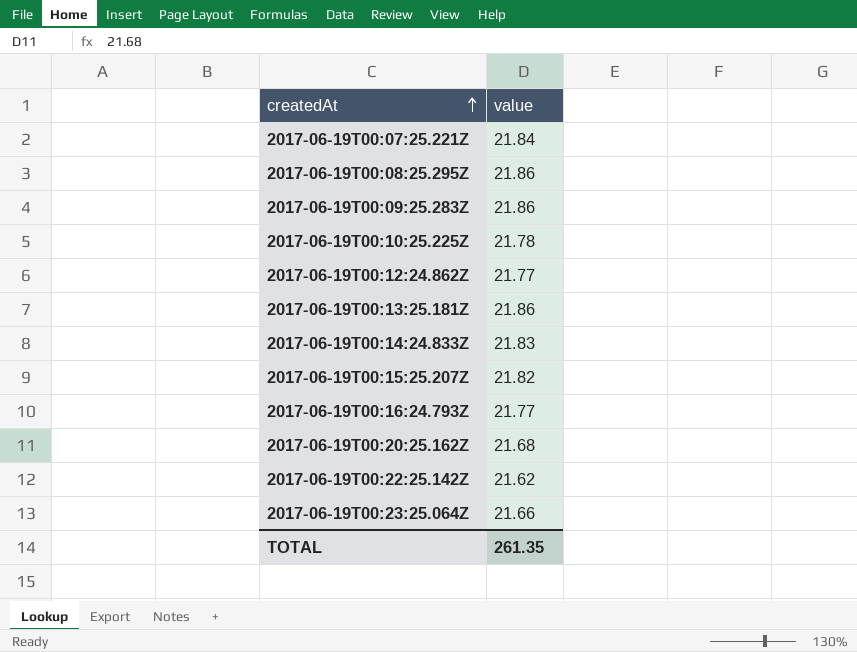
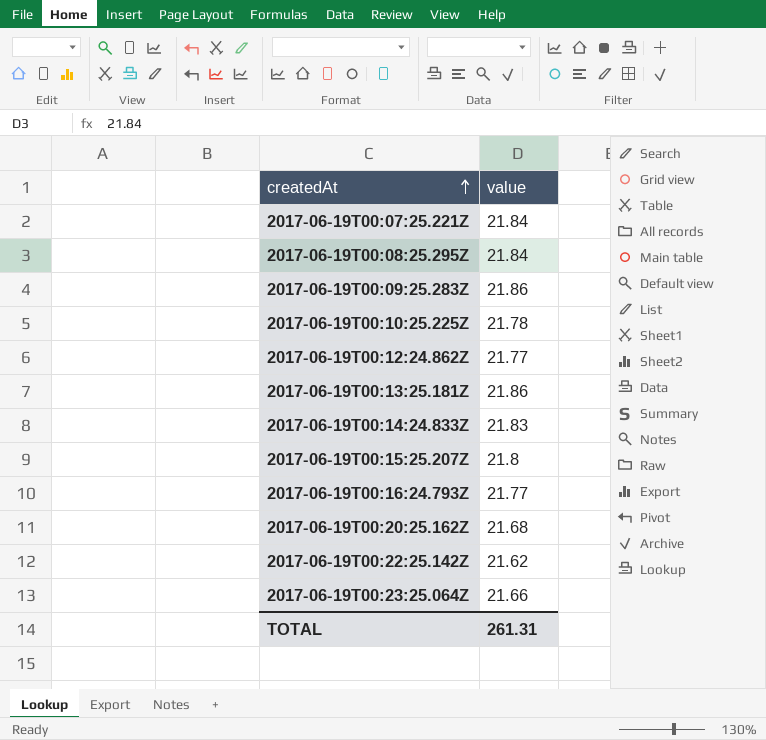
2017-06-19T00:08:25.295Z | value: 21.86 -> 21.84
2017-06-19T00:15:25.207Z | value: 21.82 -> 21.8
TOTAL | value: 261.35 -> 261.31

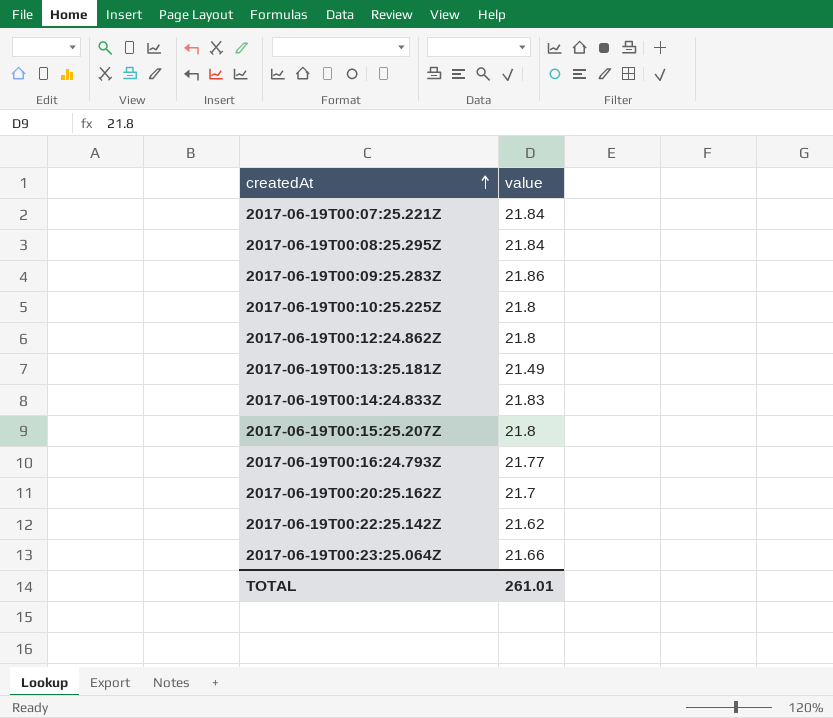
2017-06-19T00:10:25.225Z | value: 21.78 -> 21.8
2017-06-19T00:12:24.862Z | value: 21.77 -> 21.8
2017-06-19T00:13:25.181Z | value: 21.86 -> 21.49
2017-06-19T00:20:25.162Z | value: 21.68 -> 21.7
TOTAL | value: 261.31 -> 261.01

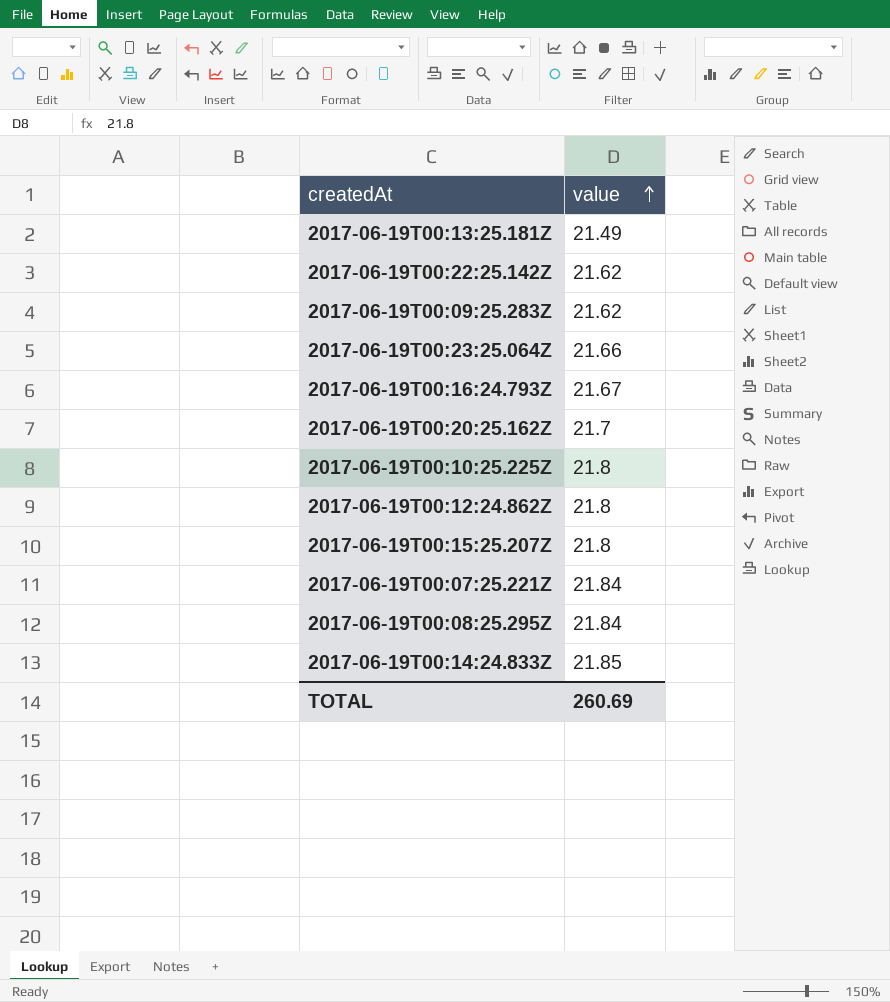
row order: createdAt ascending -> value ascending
2017-06-19T00:09:25.283Z | value: 21.86 -> 21.62
2017-06-19T00:16:24.793Z | value: 21.77 -> 21.67
2017-06-19T00:14:24.833Z | value: 21.83 -> 21.85
TOTAL | value: 261.01 -> 260.69

